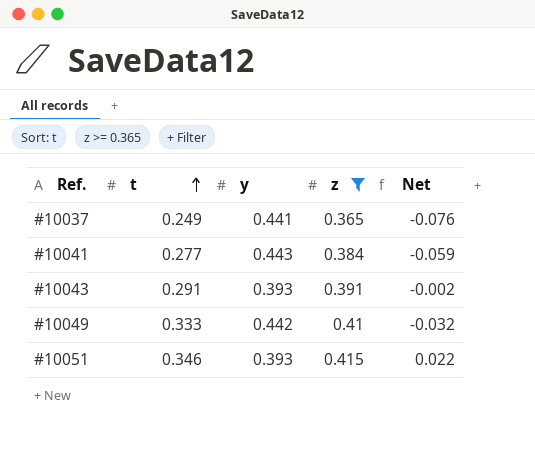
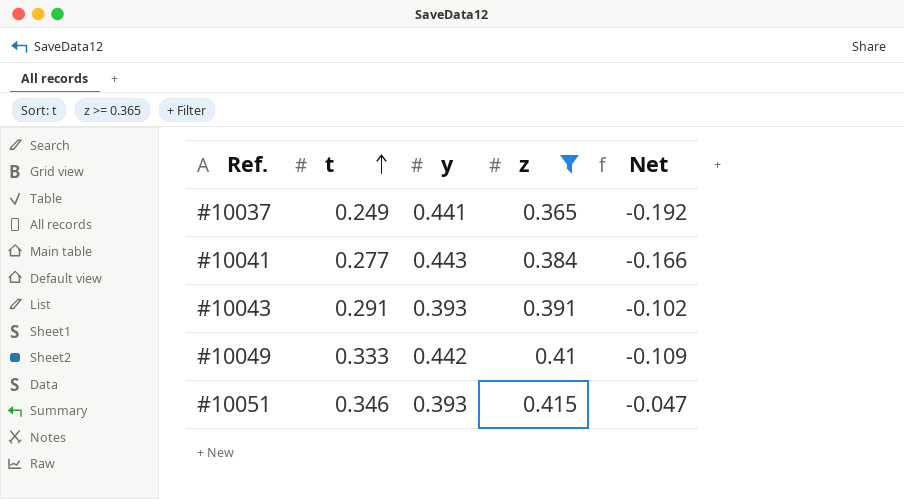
column Net | formula: [z] - [y] -> [t] - [y]

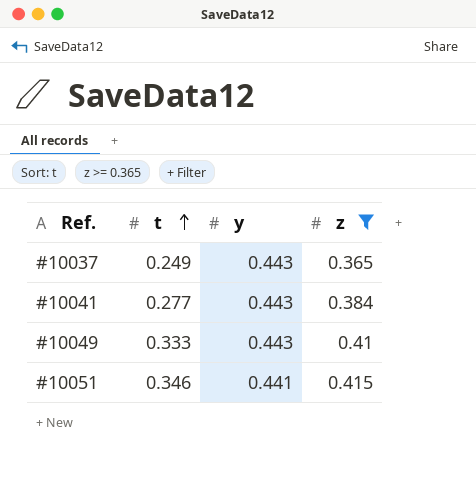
column Net | formula: [t] - [y] -> none
row #10043: 0.291 | 0.393 | 0.391 | -0.102 -> none
#10037 | y: 0.441 -> 0.443
#10049 | y: 0.442 -> 0.443
#10051 | y: 0.393 -> 0.441

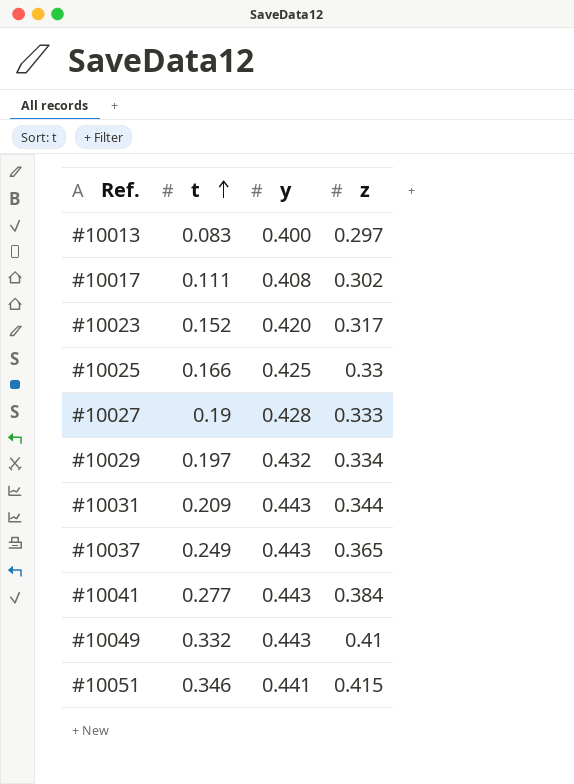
filter: z >= 0.365 -> none
#10049 | t: 0.333 -> 0.332

